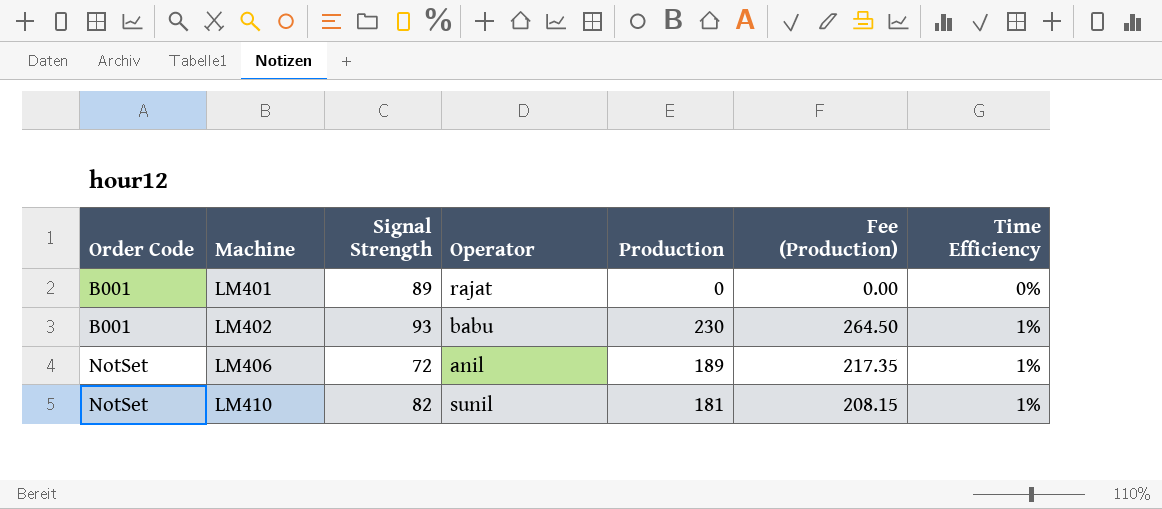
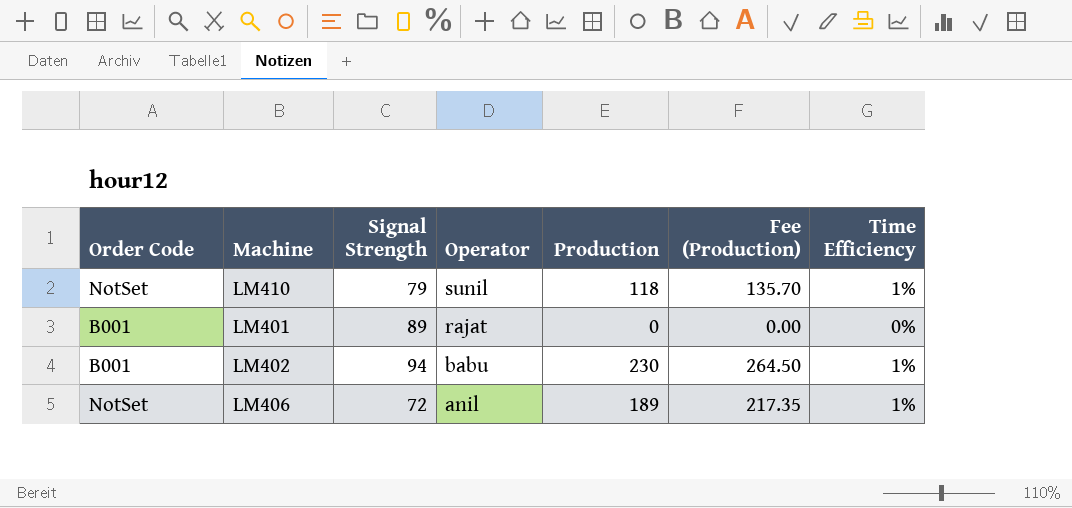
row order: Order Code ascending -> Operator descending
LM410 | Signal Strength: 82 -> 79
LM410 | Production: 181 -> 118
LM410 | Fee (Production): 208.15 -> 135.70
LM402 | Signal Strength: 93 -> 94

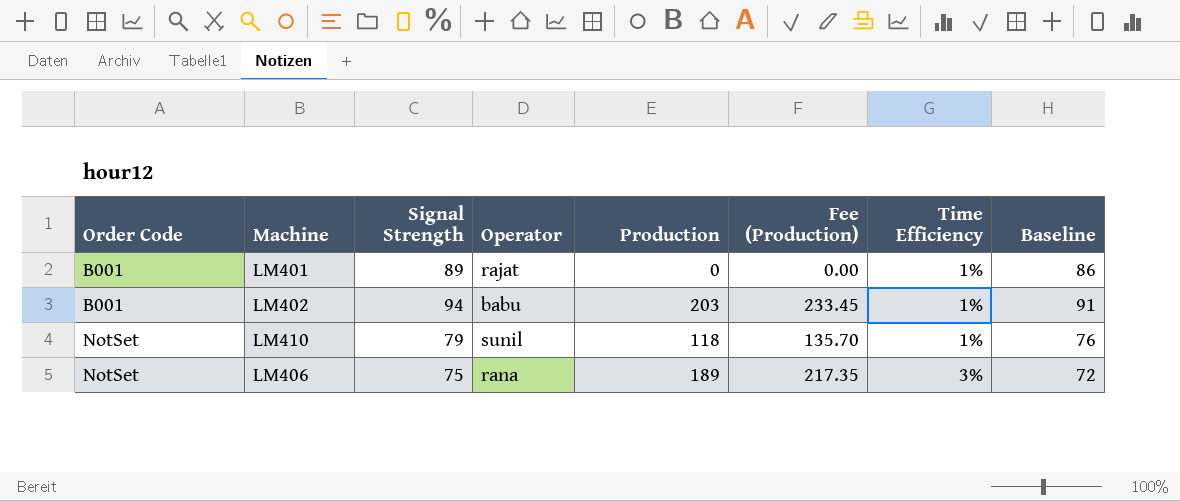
row order: Operator descending -> Order Code ascending
column Baseline | formula: none -> [Signal Strength] - 3
LM401 | Time Efficiency: 0% -> 1%
LM402 | Production: 230 -> 203
LM402 | Fee (Production): 264.50 -> 233.45
LM406 | Signal Strength: 72 -> 75
LM406 | Operator: anil -> rana
LM406 | Time Efficiency: 1% -> 3%

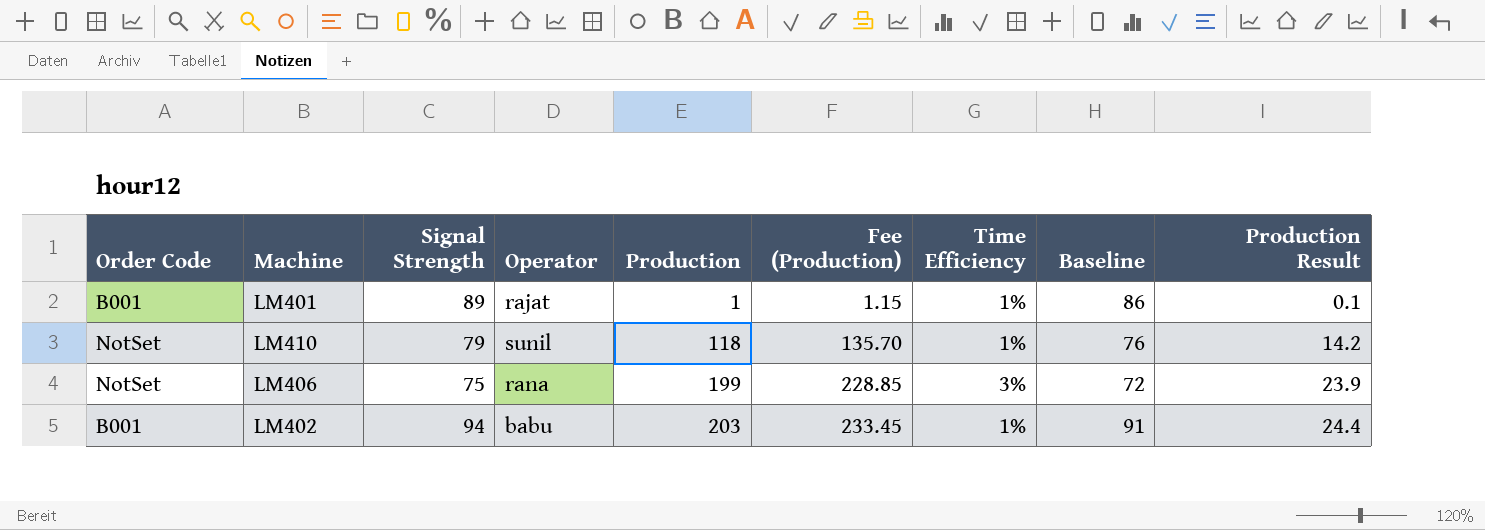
row order: Order Code ascending -> Production ascending
column Production Result | formula: none -> [Production] * 0.12
LM401 | Production: 0 -> 1
LM401 | Fee (Production): 0.00 -> 1.15
LM406 | Production: 189 -> 199
LM406 | Fee (Production): 217.35 -> 228.85

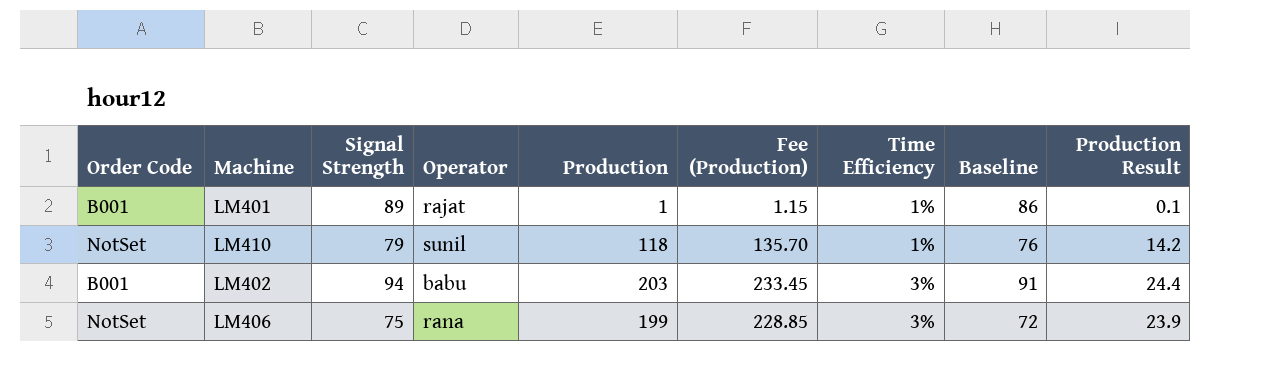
row order: Production ascending -> Time Efficiency ascending
LM402 | Time Efficiency: 1% -> 3%

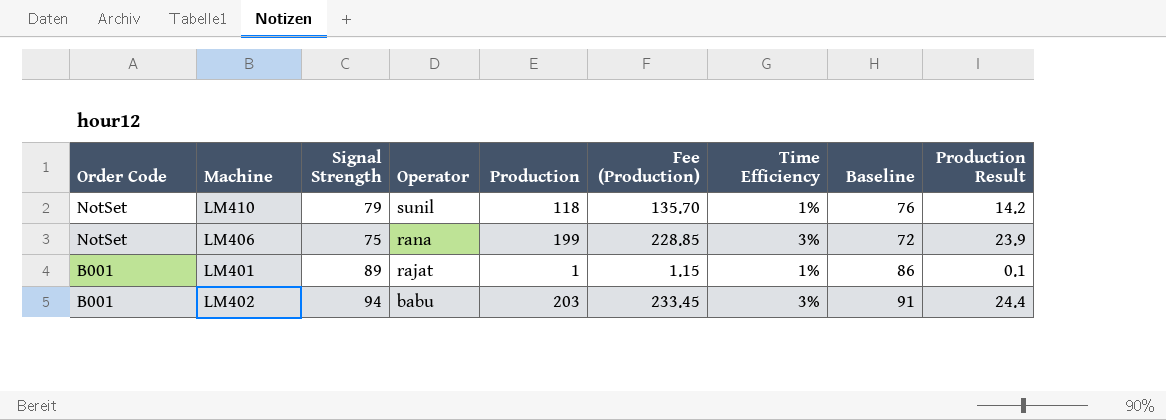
row order: Time Efficiency ascending -> Order Code descending

